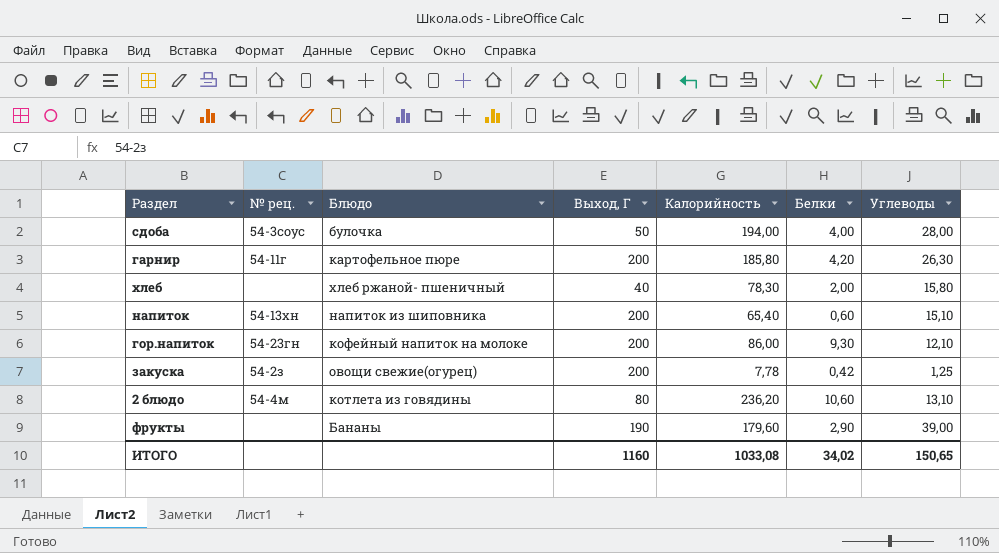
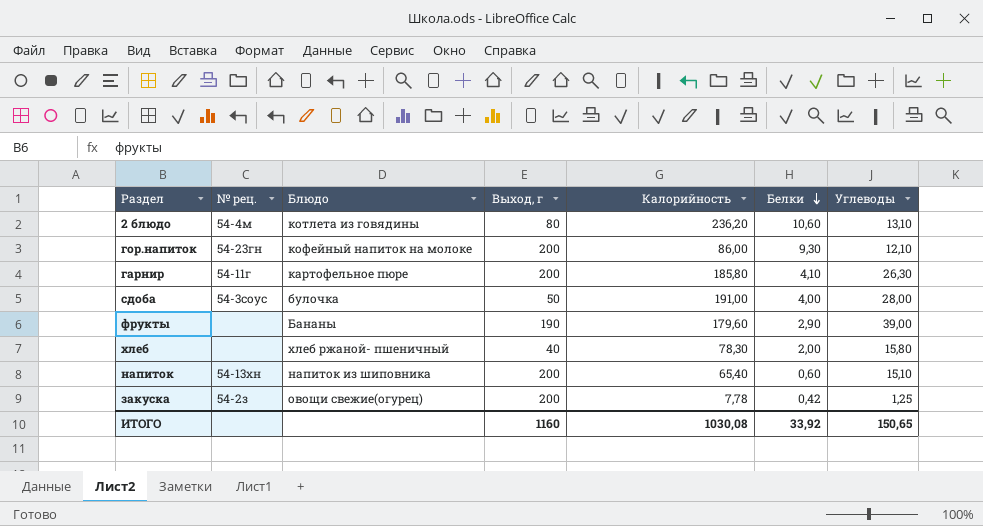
row order: none -> Белки descending
column name: Выход, Г -> Выход, г
гарнир | Белки: 4,20 -> 4,10
сдоба | Калорийность: 194,00 -> 191,00
ИТОГО | Калорийность: 1033,08 -> 1030,08
ИТОГО | Белки: 34,02 -> 33,92

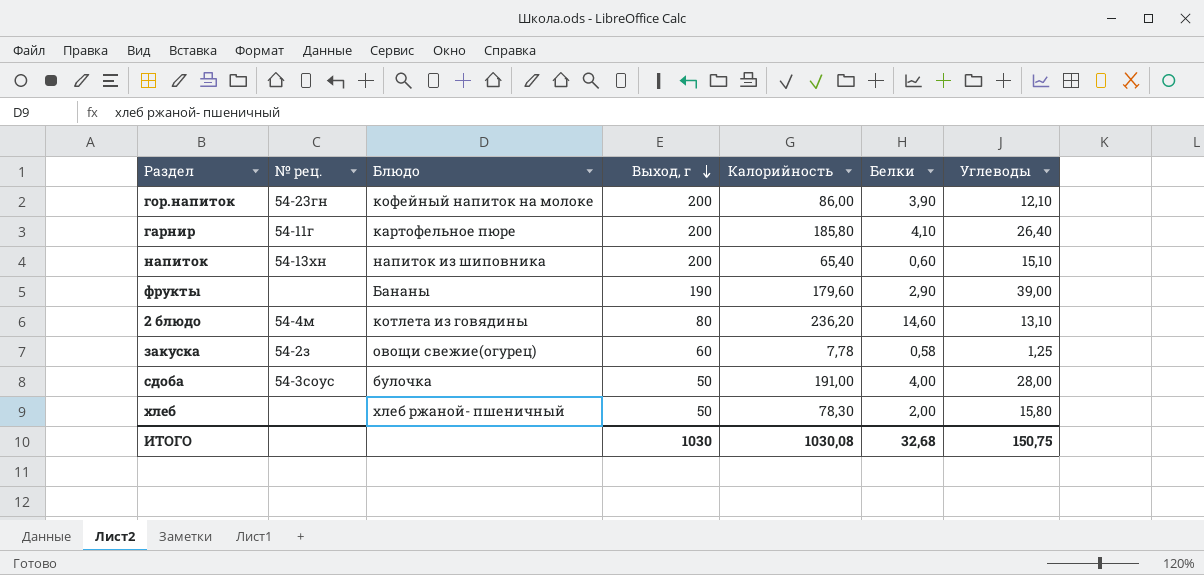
row order: Белки descending -> Выход, г descending
гор.напиток | Белки: 9,30 -> 3,90
гарнир | Углеводы: 26,30 -> 26,40
2 блюдо | Белки: 10,60 -> 14,60
закуска | Выход, г: 200 -> 60
закуска | Белки: 0,42 -> 0,58
хлеб | Выход, г: 40 -> 50
ИТОГО | Выход, г: 1160 -> 1030
ИТОГО | Белки: 33,92 -> 32,68
ИТОГО | Углеводы: 150,65 -> 150,75

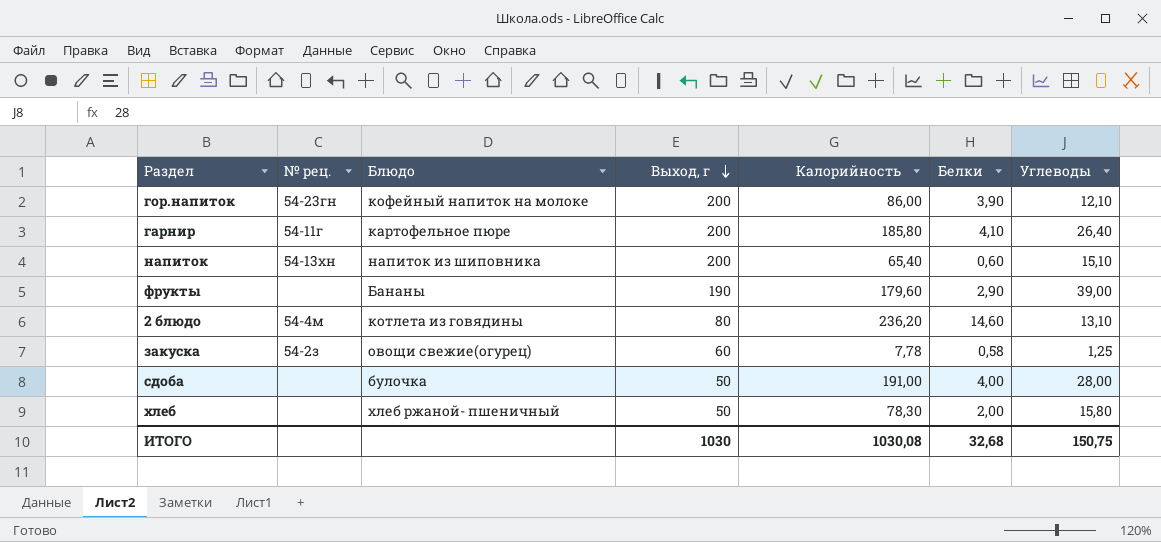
сдоба | № рец.: 54-3соус -> none

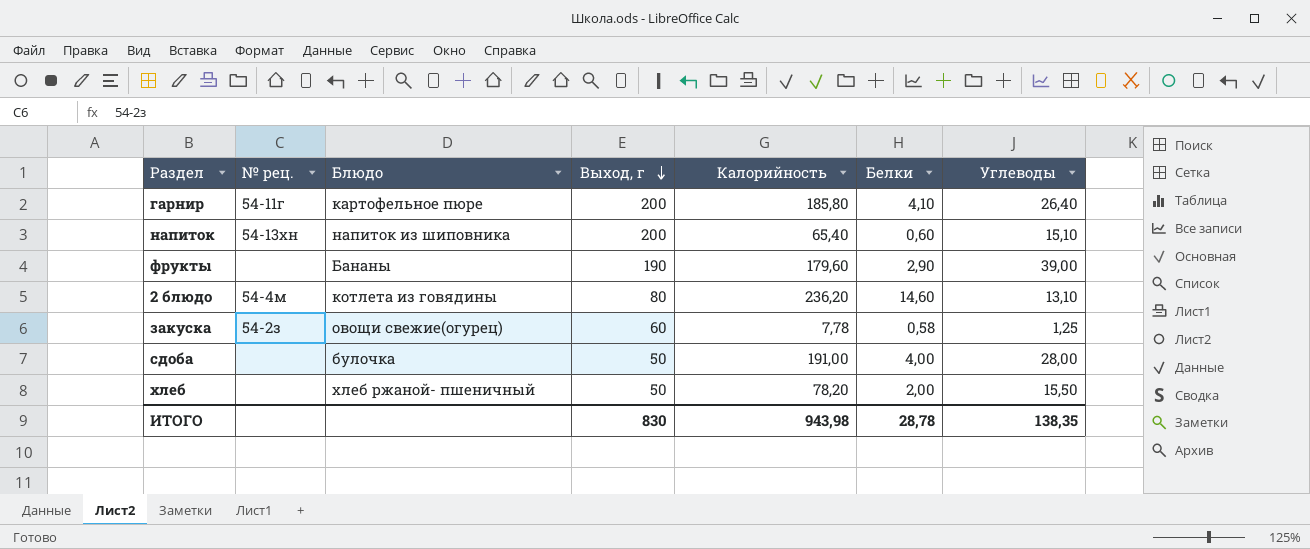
row гор.напиток: 54-23гн | кофейный напиток на молоке | 200 | 86,00 | 3,90 | 12,10 -> none
хлеб | Калорийность: 78,30 -> 78,20
хлеб | Углеводы: 15,80 -> 15,50
ИТОГО | Выход, г: 1030 -> 830
ИТОГО | Калорийность: 1030,08 -> 943,98
ИТОГО | Белки: 32,68 -> 28,78
ИТОГО | Углеводы: 150,75 -> 138,35

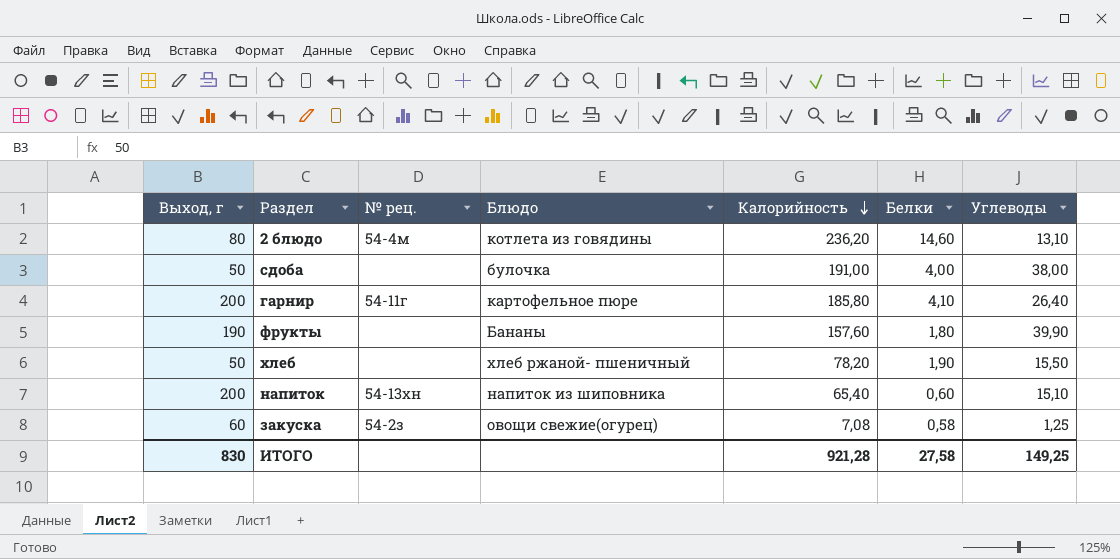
row order: Выход, г descending -> Калорийность descending
column Выход, г | position: 4 -> 1
сдоба | Углеводы: 28,00 -> 38,00
фрукты | Калорийность: 179,60 -> 157,60
фрукты | Белки: 2,90 -> 1,80
фрукты | Углеводы: 39,00 -> 39,90
хлеб | Белки: 2,00 -> 1,90
закуска | Калорийность: 7,78 -> 7,08
ИТОГО | Калорийность: 943,98 -> 921,28
ИТОГО | Белки: 28,78 -> 27,58
ИТОГО | Углеводы: 138,35 -> 149,25

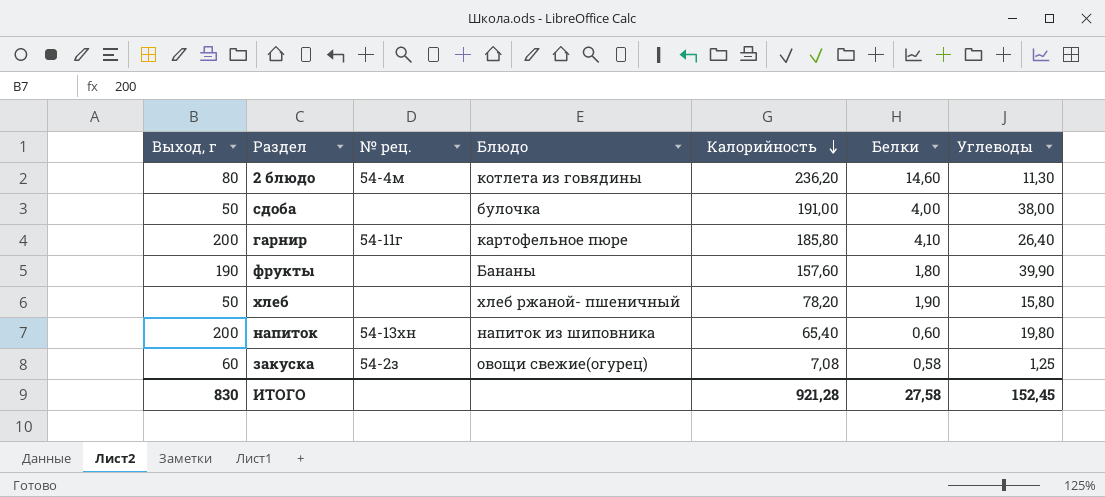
2 блюдо | Углеводы: 13,10 -> 11,30
хлеб | Углеводы: 15,50 -> 15,80
напиток | Углеводы: 15,10 -> 19,80
ИТОГО | Углеводы: 149,25 -> 152,45

